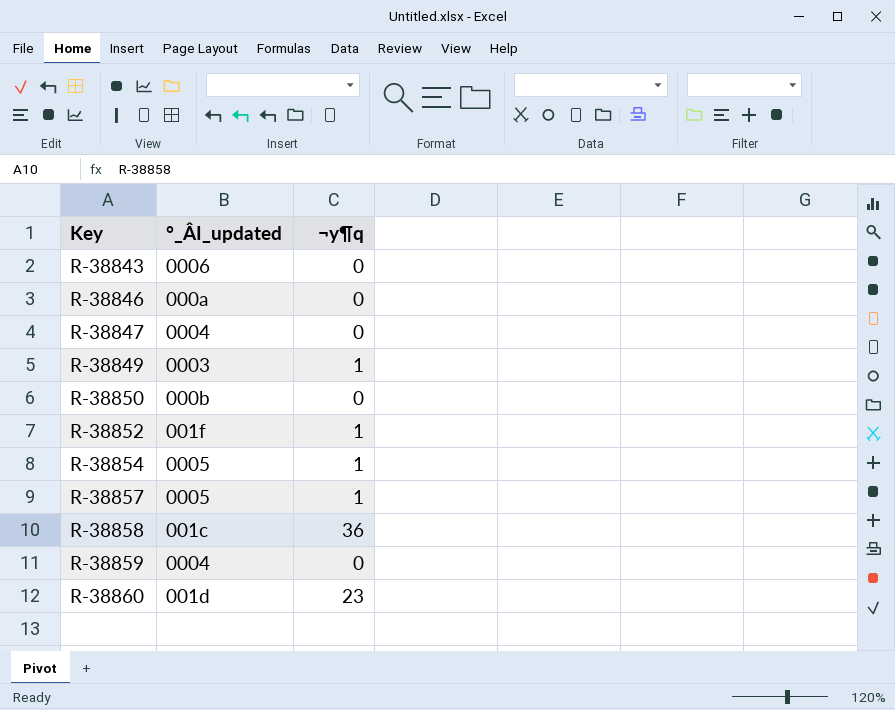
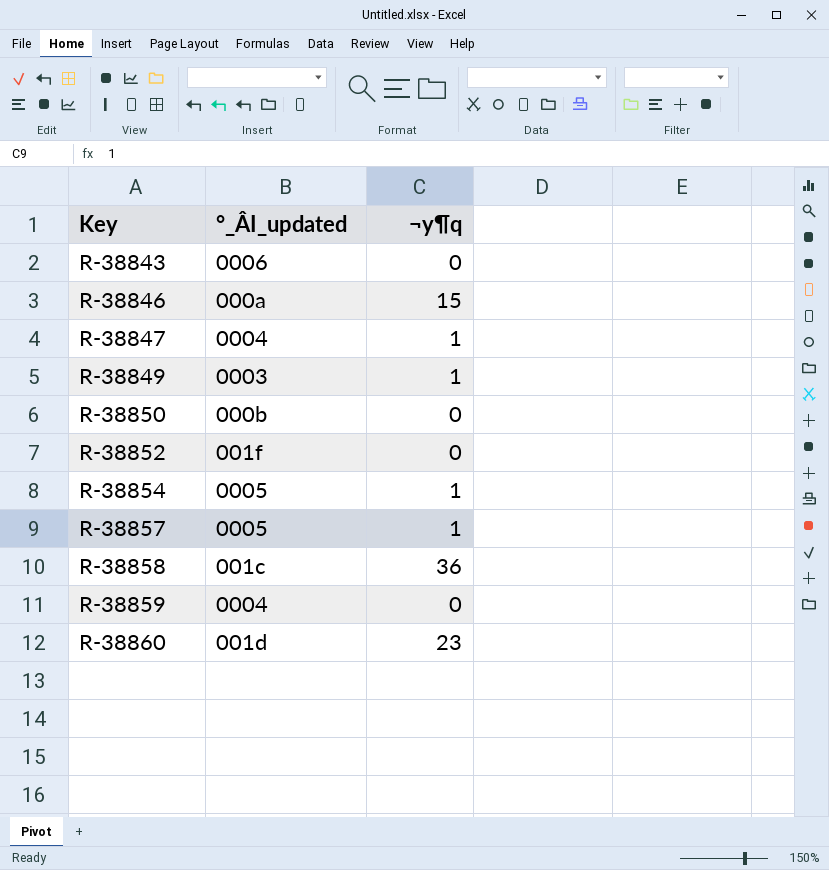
R-38846 | ¬y¶q: 0 -> 15
R-38847 | ¬y¶q: 0 -> 1
R-38852 | ¬y¶q: 1 -> 0

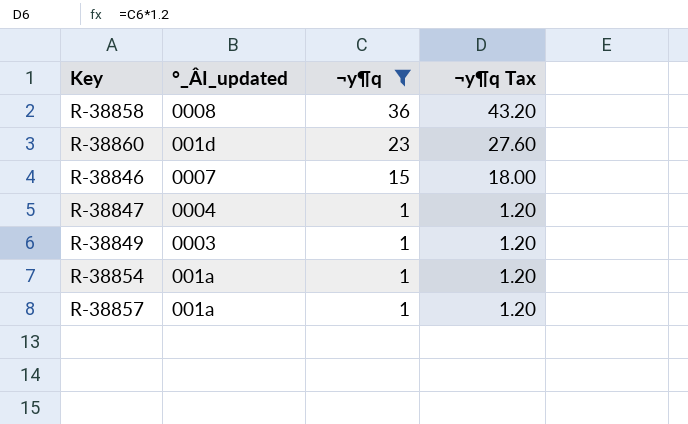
filter: none -> ¬y¶q != 0
row order: Key ascending -> ¬y¶q descending
column ¬y¶q Tax | formula: none -> [¬y¶q] * 1.2
R-38858 | °_ÂI_updated: 001c -> 0008
R-38846 | °_ÂI_updated: 000a -> 0007
R-38854 | °_ÂI_updated: 0005 -> 001a
R-38857 | °_ÂI_updated: 0005 -> 001a

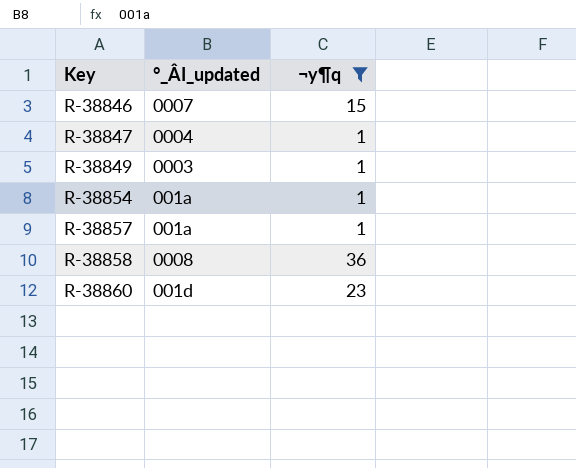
row order: ¬y¶q descending -> Key ascending
column ¬y¶q Tax | formula: [¬y¶q] * 1.2 -> none

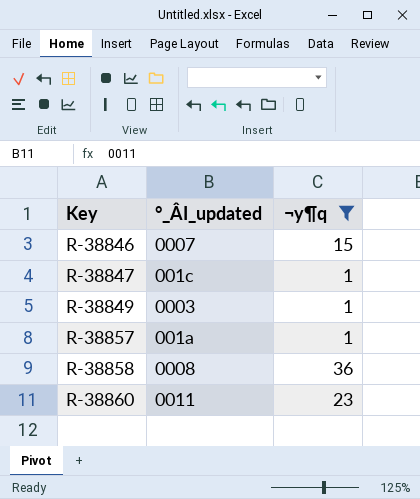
row R-38854: 001a | 1 -> none
R-38847 | °_ÂI_updated: 0004 -> 001c
R-38860 | °_ÂI_updated: 001d -> 0011

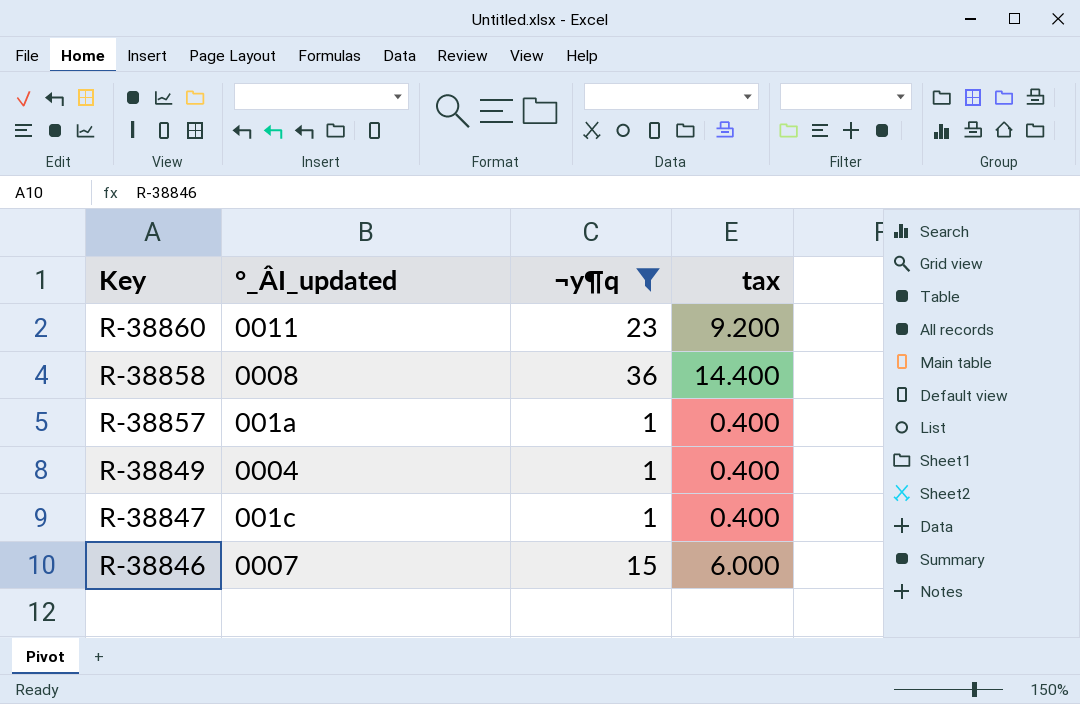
row order: Key ascending -> Key descending
column tax | formula: none -> [¬y¶q] * 0.4
R-38849 | °_ÂI_updated: 0003 -> 0004

